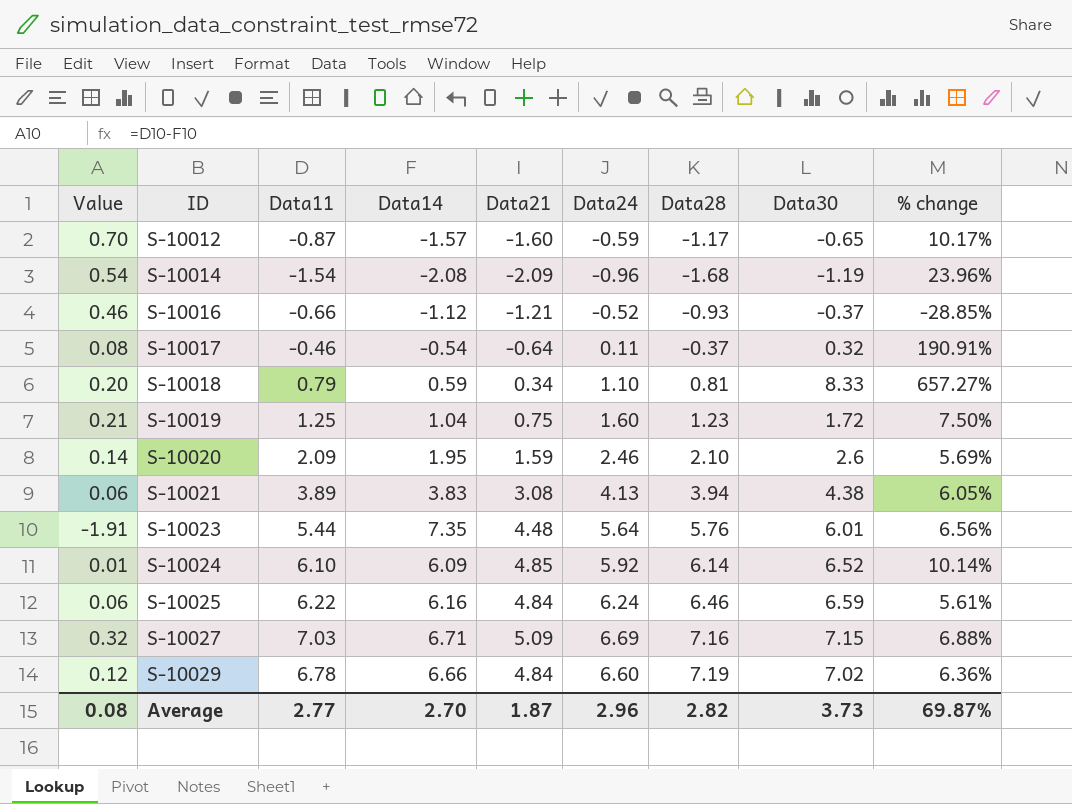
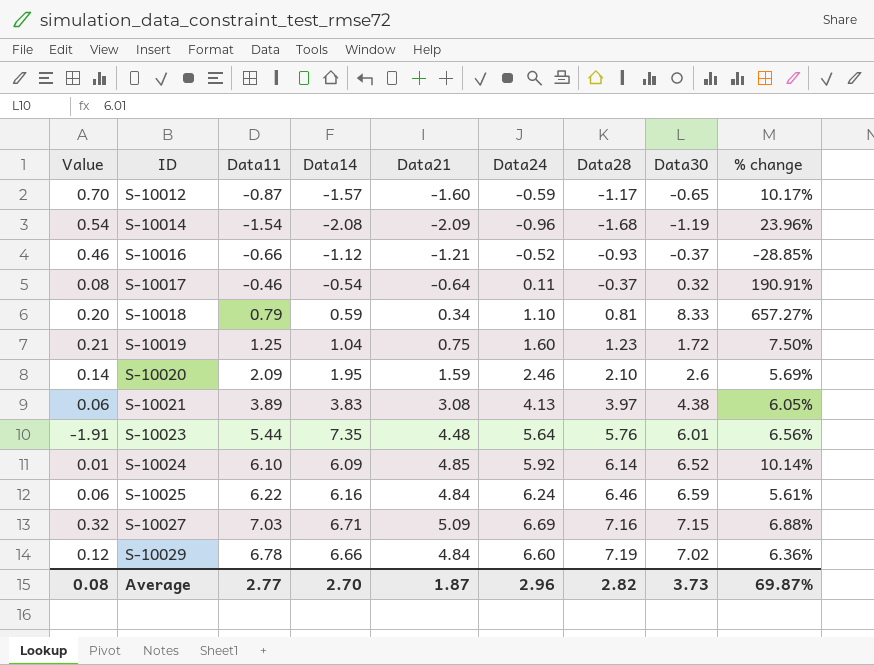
S-10021 | Data28: 3.94 -> 3.97

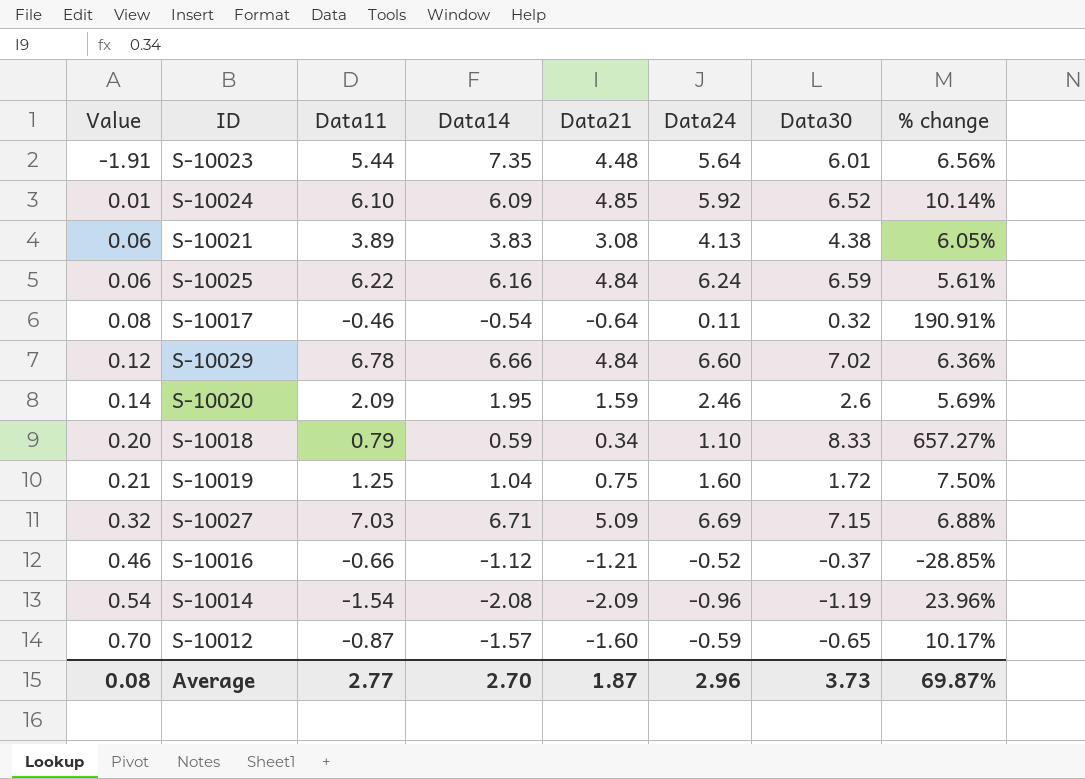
row order: ID ascending -> Value ascending
column Data28 | position: 7 -> none

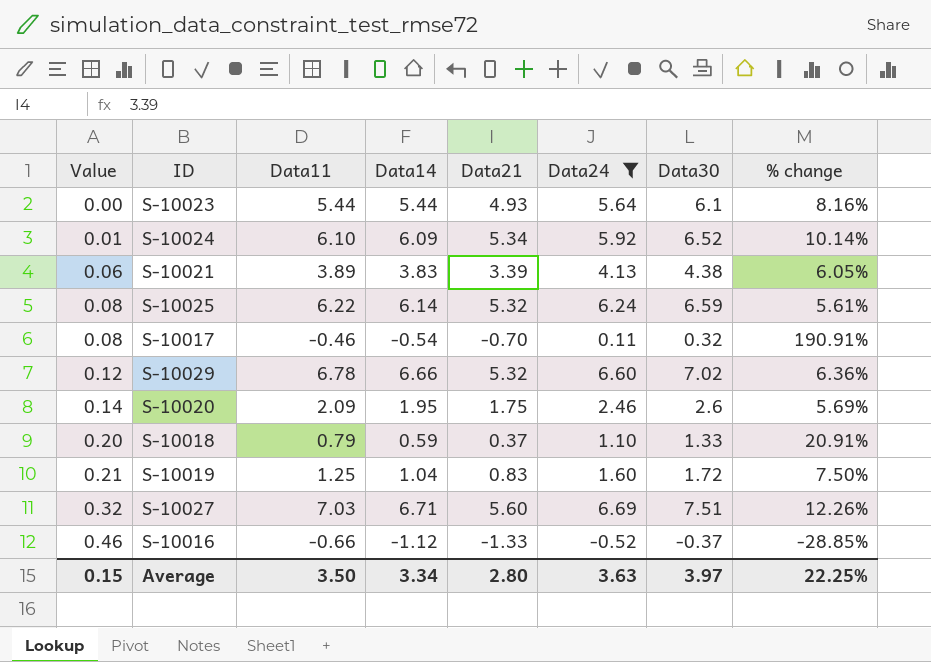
filter: none -> Data24 >= -0.52
S-10023 | Value: -1.91 -> 0.00
S-10023 | Data14: 7.35 -> 5.44
S-10023 | Data21: 4.48 -> 4.93
S-10023 | Data30: 6.01 -> 6.1
S-10023 | % change: 6.56% -> 8.16%
S-10024 | Data21: 4.85 -> 5.34
S-10021 | Data21: 3.08 -> 3.39
S-10025 | Value: 0.06 -> 0.08
S-10025 | Data14: 6.16 -> 6.14
S-10025 | Data21: 4.84 -> 5.32
S-10017 | Data21: -0.64 -> -0.70
S-10029 | Data21: 4.84 -> 5.32
S-10020 | Data21: 1.59 -> 1.75
S-10018 | Data21: 0.34 -> 0.37
S-10018 | Data30: 8.33 -> 1.33
S-10018 | % change: 657.27% -> 20.91%
S-10019 | Data21: 0.75 -> 0.83
S-10027 | Data21: 5.09 -> 5.60
S-10027 | Data30: 7.15 -> 7.51
S-10027 | % change: 6.88% -> 12.26%
S-10016 | Data21: -1.21 -> -1.33
Average | Value: 0.08 -> 0.15
Average | Data11: 2.77 -> 3.50
Average | Data14: 2.70 -> 3.34
Average | Data21: 1.87 -> 2.80
Average | Data24: 2.96 -> 3.63
Average | Data30: 3.73 -> 3.97
Average | % change: 69.87% -> 22.25%

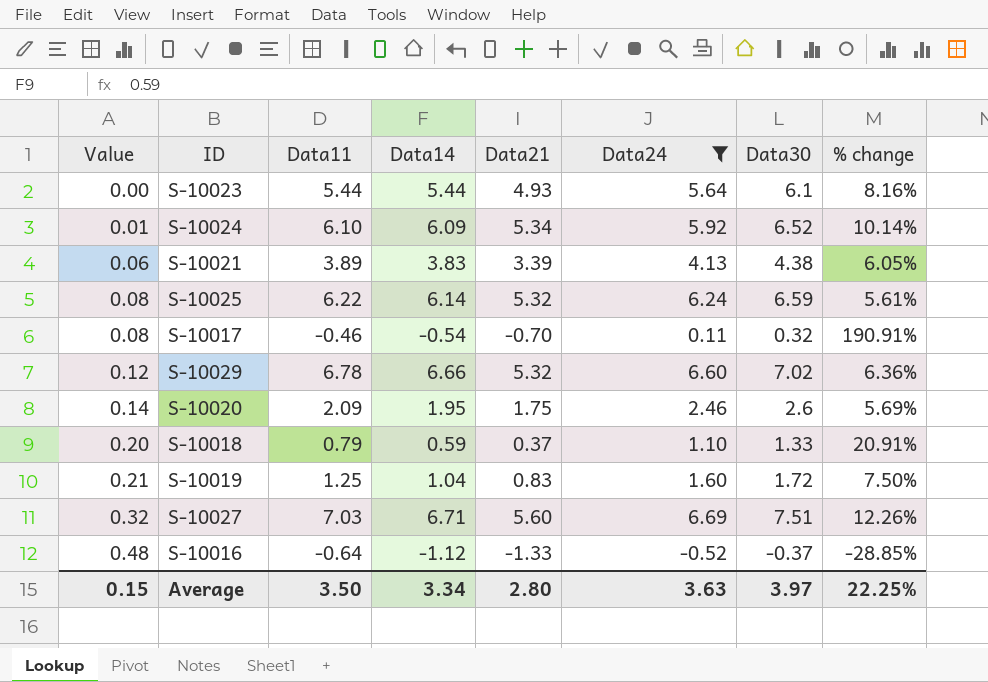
S-10016 | Value: 0.46 -> 0.48
S-10016 | Data11: -0.66 -> -0.64

